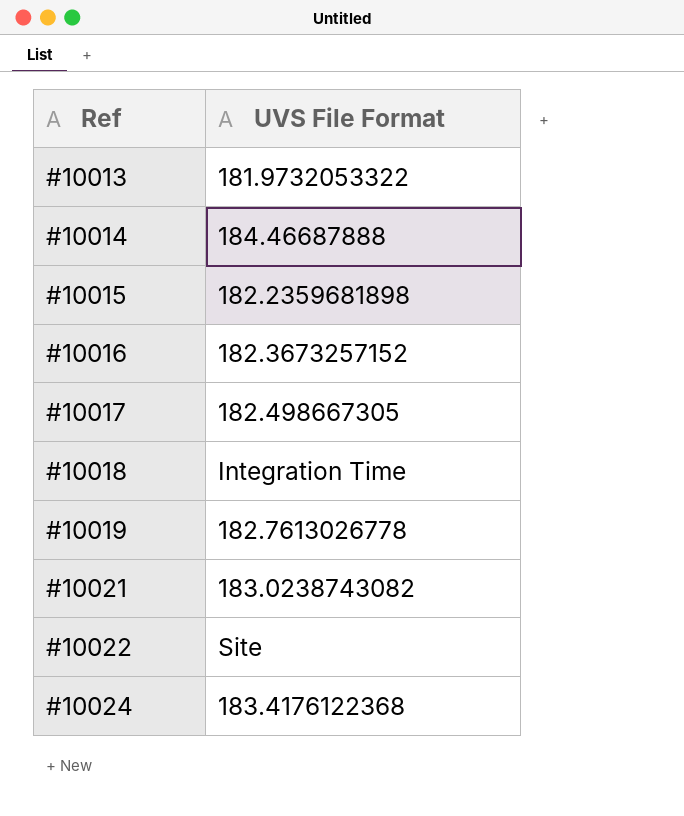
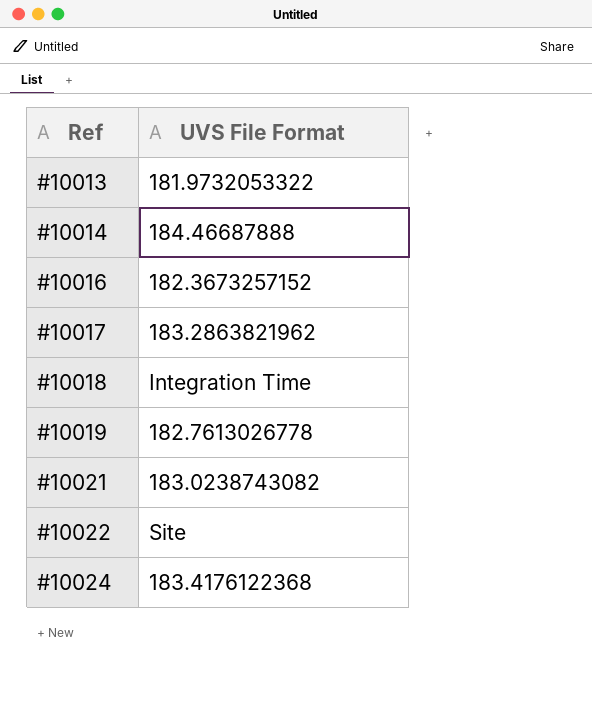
row #10015: 182.2359681898 -> none
#10017 | UVS File Format: 182.498667305 -> 183.2863821962

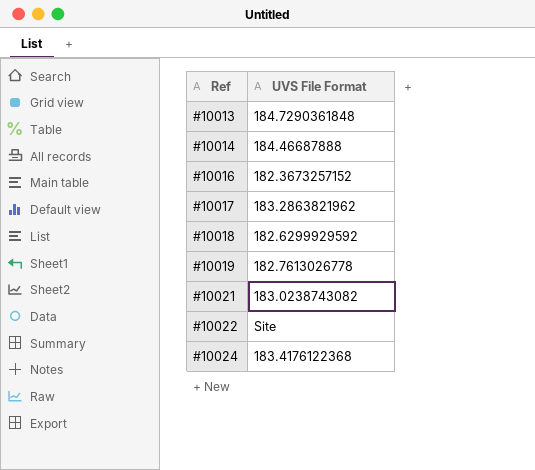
#10013 | UVS File Format: 181.9732053322 -> 184.7290361848
#10018 | UVS File Format: Integration Time -> 182.6299929592

